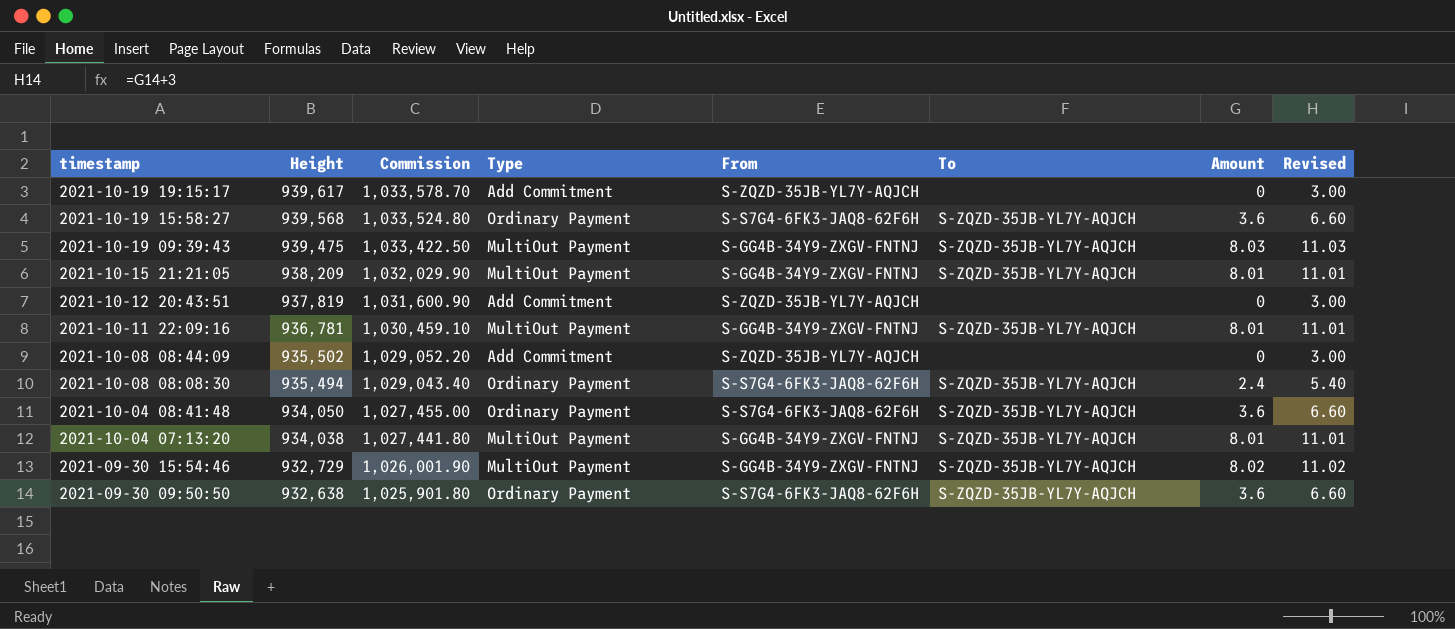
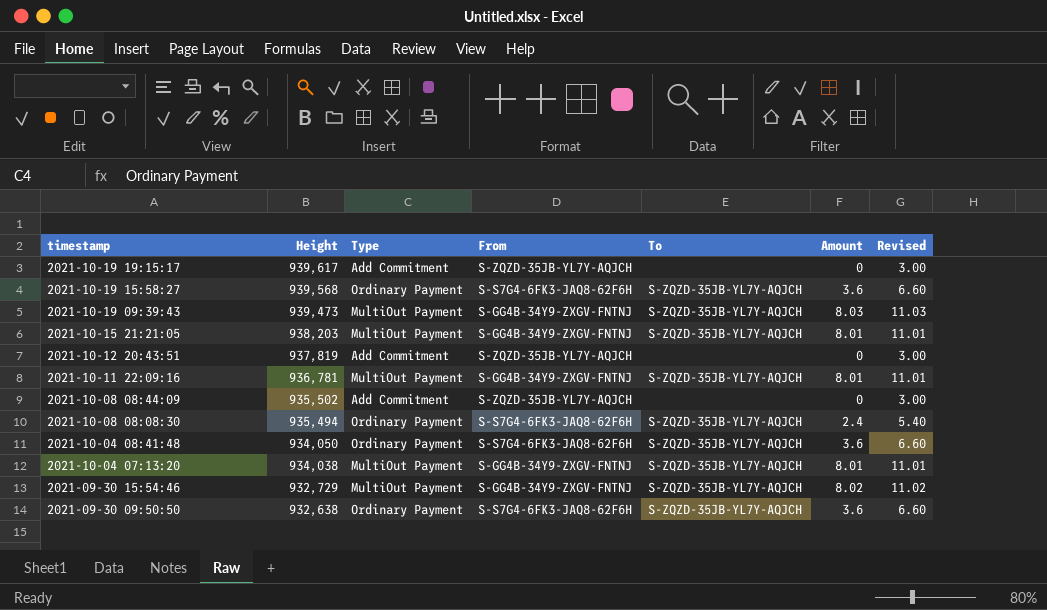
column Commission | formula: [Height] * 1.1 -> none
2021-10-19 09:39:43 | Height: 939,475 -> 939,473
2021-10-15 21:21:05 | Height: 938,209 -> 938,203

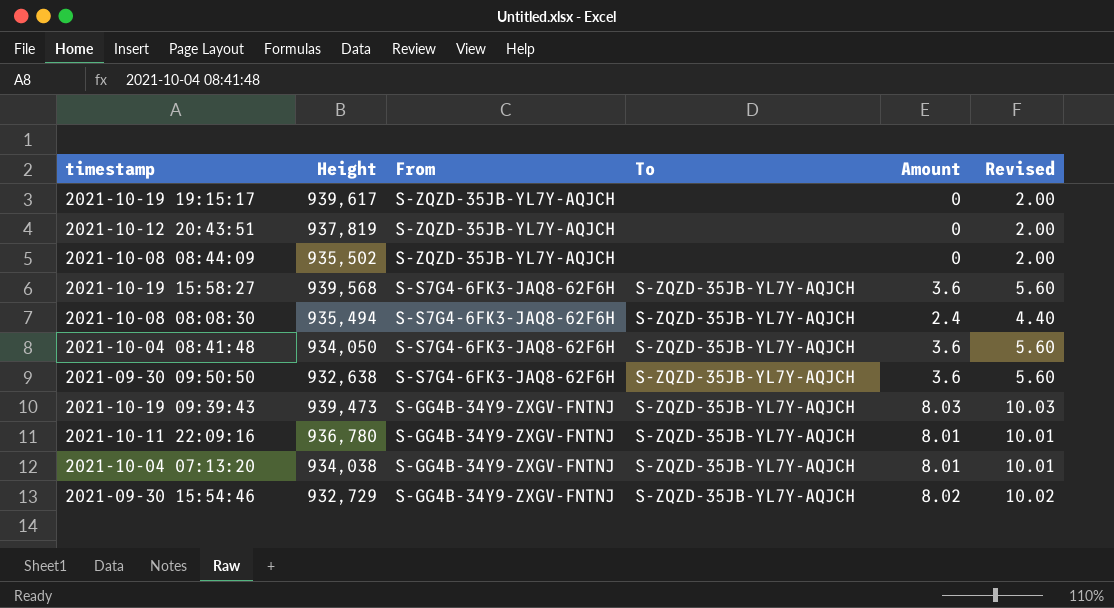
row order: timestamp descending -> From descending
column Type | position: 3 -> none
column Revised | formula: [Amount] + 3 -> [Amount] + 2
row 2021-10-15 21:21:05: 938,203 | MultiOut Payment | S-GG4B-34Y9-ZXGV-FNTNJ | S-ZQZD-35JB-YL7Y-AQJCH | 8.01 | 11.01 -> none
2021-10-11 22:09:16 | Height: 936,781 -> 936,780

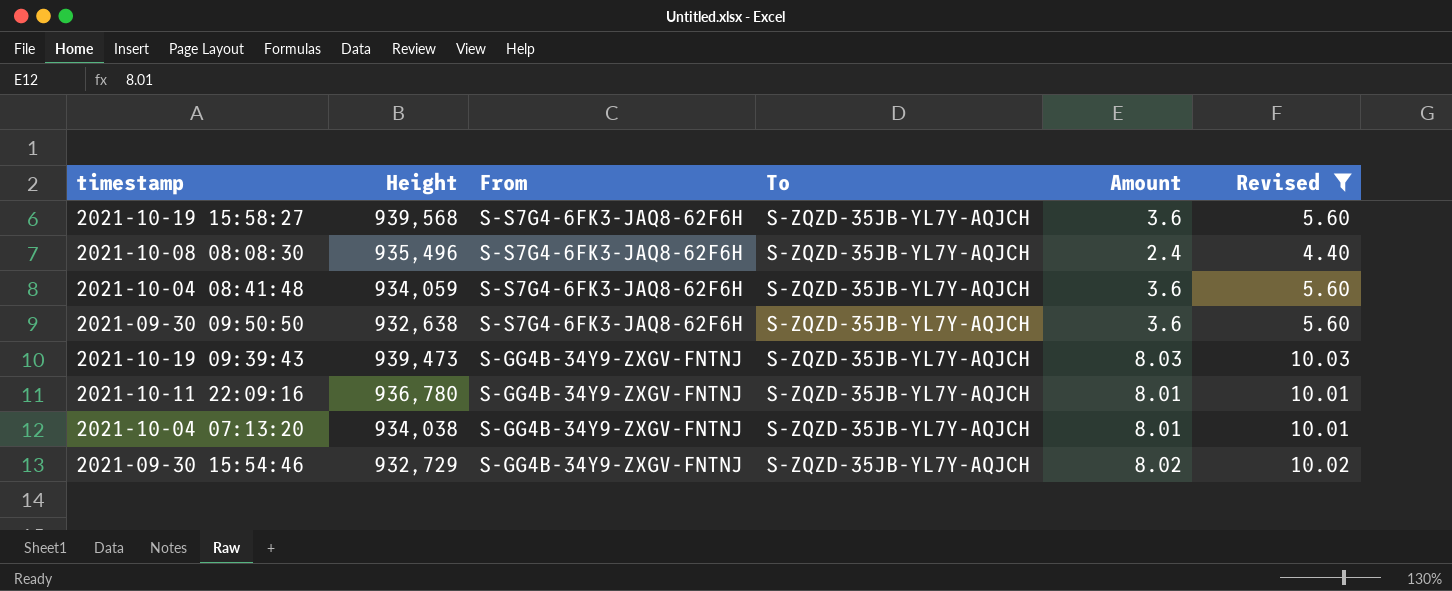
filter: none -> Revised != 2.00
2021-10-08 08:08:30 | Height: 935,494 -> 935,496
2021-10-04 08:41:48 | Height: 934,050 -> 934,059

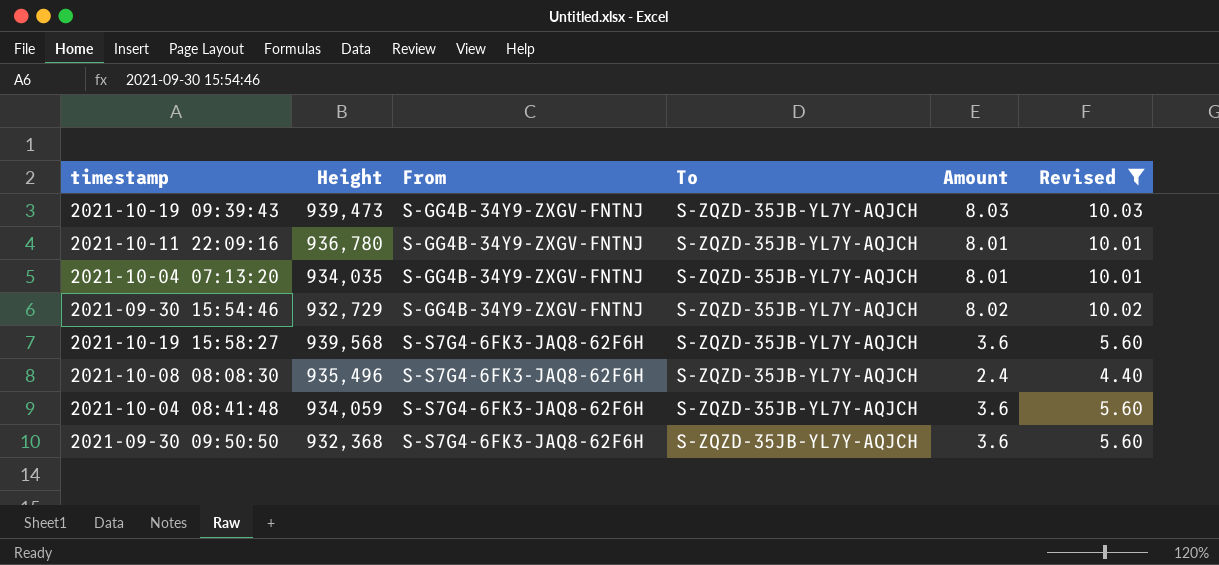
row order: From descending -> From ascending
2021-10-04 07:13:20 | Height: 934,038 -> 934,035
2021-09-30 09:50:50 | Height: 932,638 -> 932,368

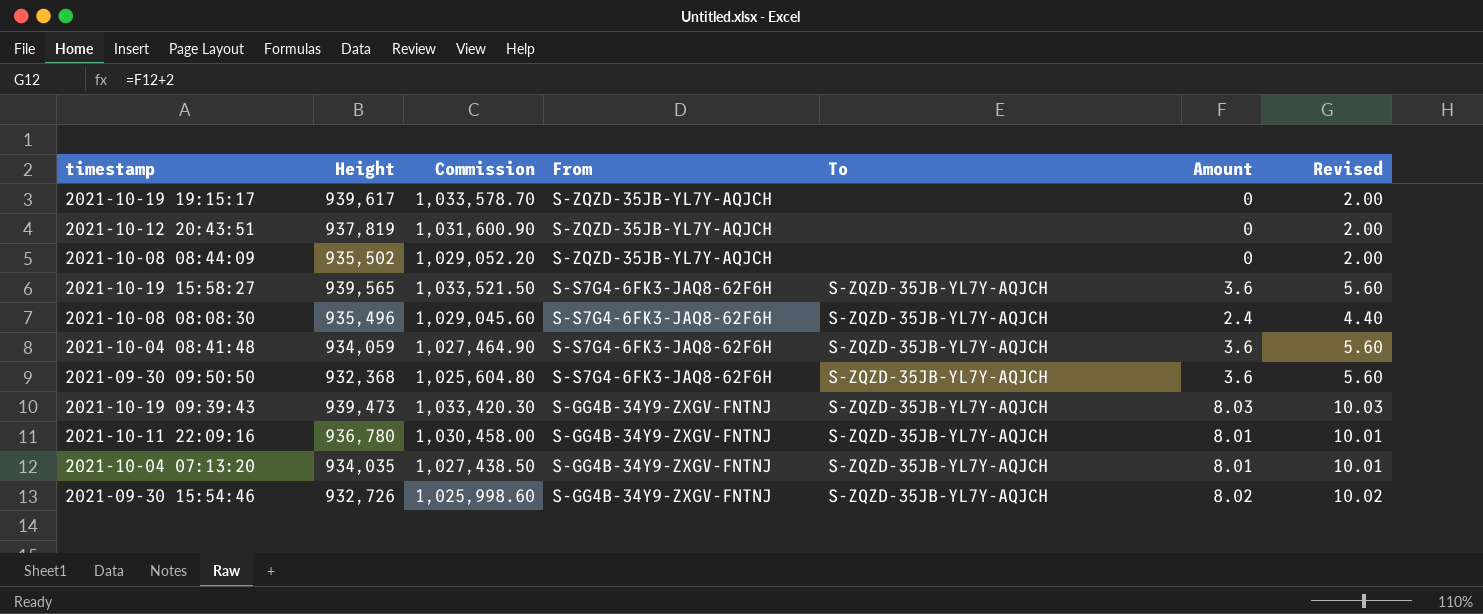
filter: Revised != 2.00 -> none
row order: From ascending -> From descending
column Commission | formula: none -> [Height] * 1.1
2021-10-19 15:58:27 | Height: 939,568 -> 939,565
2021-09-30 15:54:46 | Height: 932,729 -> 932,726

